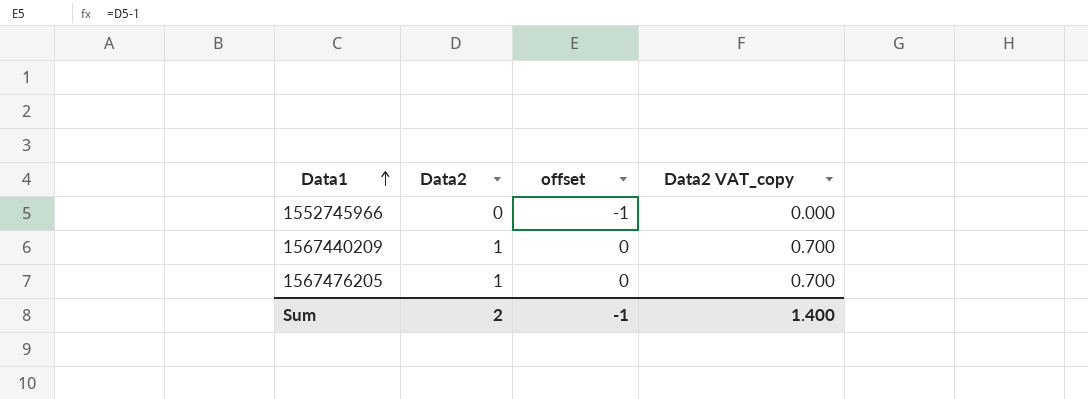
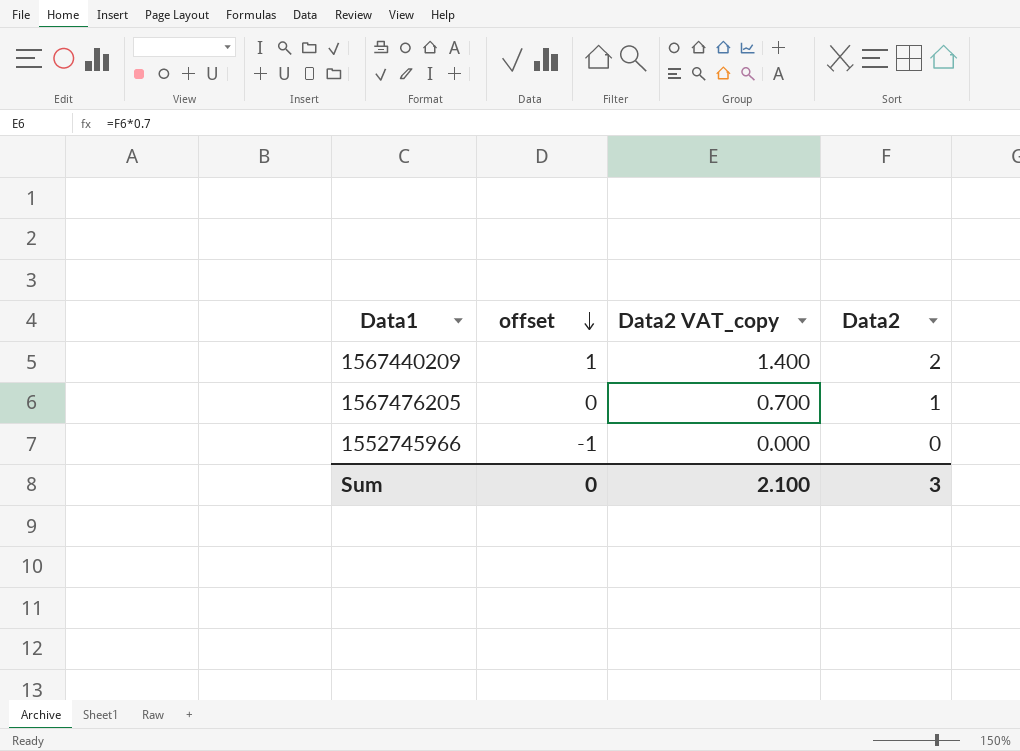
row order: Data1 ascending -> offset descending
column Data2 | position: 2 -> 4
1567440209 | offset: 0 -> 1
1567440209 | Data2 VAT_copy: 0.700 -> 1.400
1567440209 | Data2: 1 -> 2
Sum | offset: -1 -> 0
Sum | Data2 VAT_copy: 1.400 -> 2.100
Sum | Data2: 2 -> 3

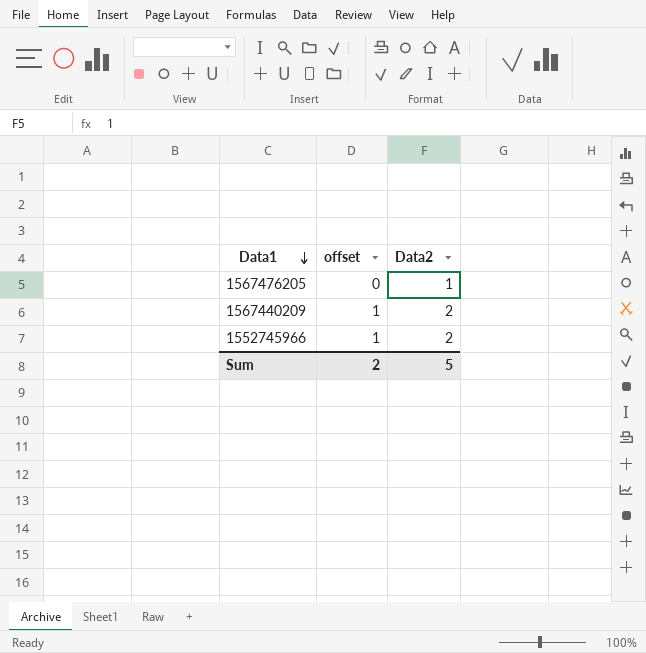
row order: offset descending -> Data1 descending
column Data2 VAT_copy | formula: [Data2] * 0.7 -> none
1552745966 | offset: -1 -> 1
1552745966 | Data2: 0 -> 2
Sum | offset: 0 -> 2
Sum | Data2: 3 -> 5

